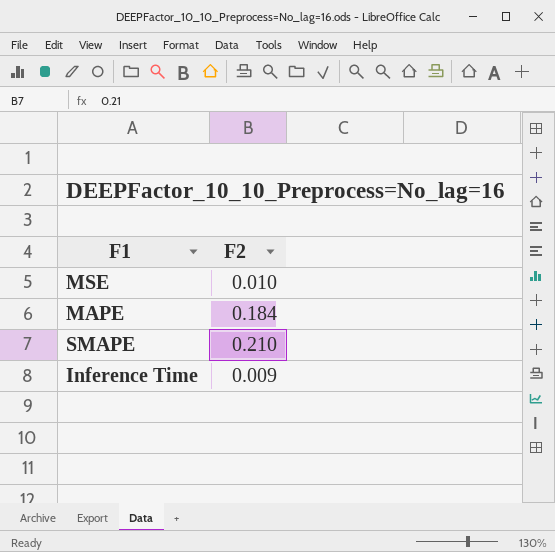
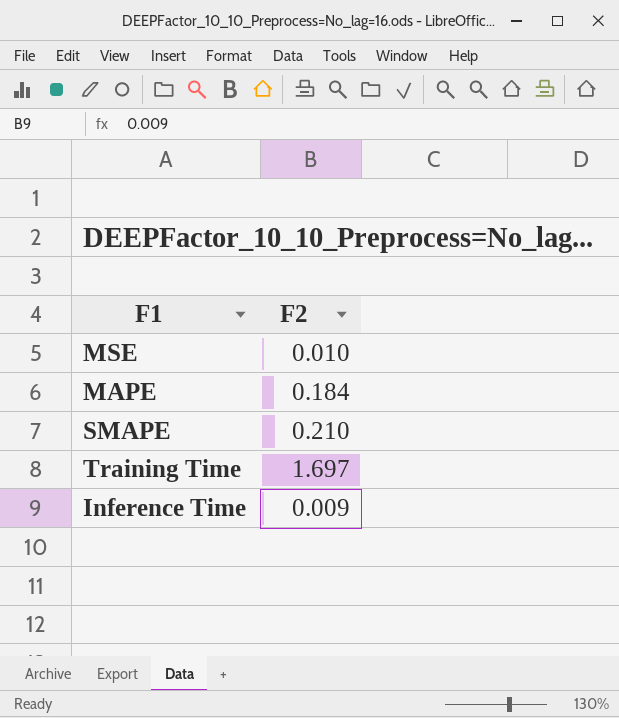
row Training Time: none -> 1.697

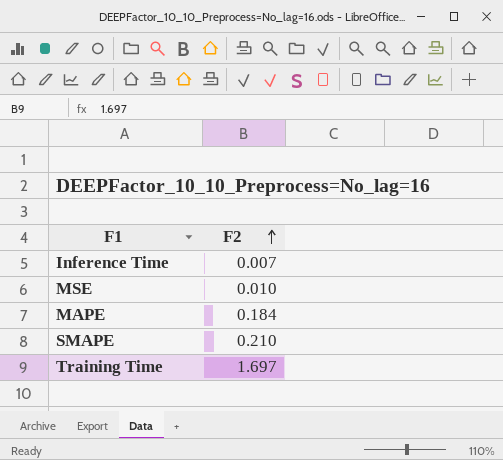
row order: none -> F2 ascending
Inference Time | F2: 0.009 -> 0.007

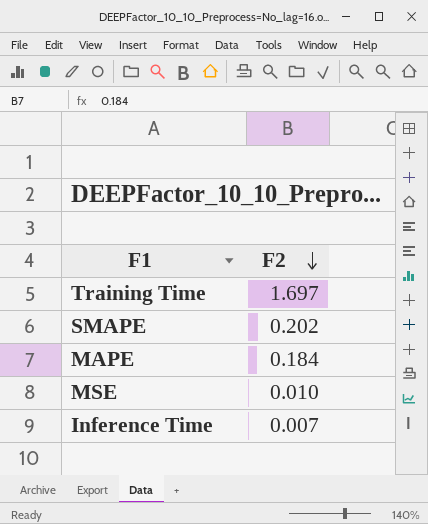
row order: F2 ascending -> F2 descending
SMAPE | F2: 0.210 -> 0.202

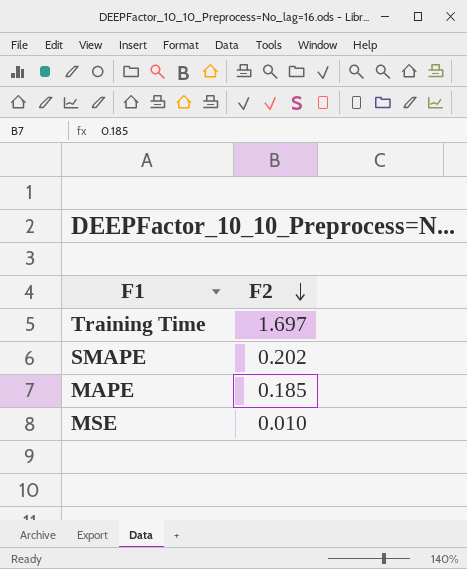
row Inference Time: 0.007 -> none
MAPE | F2: 0.184 -> 0.185

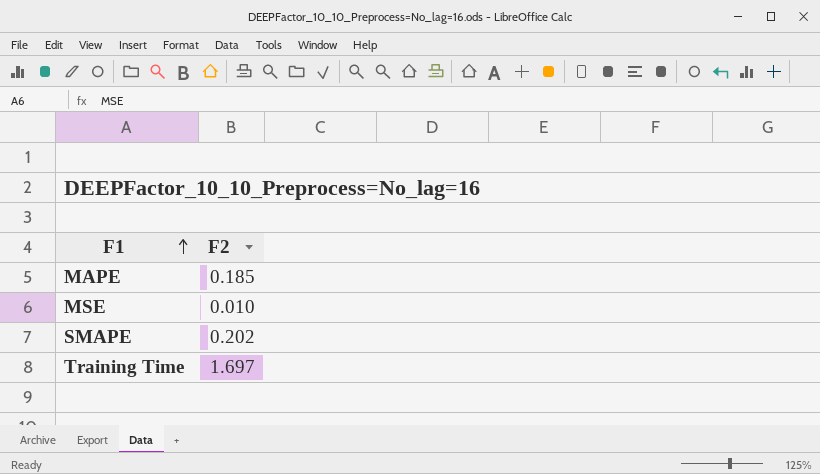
row order: F2 descending -> F1 ascending

